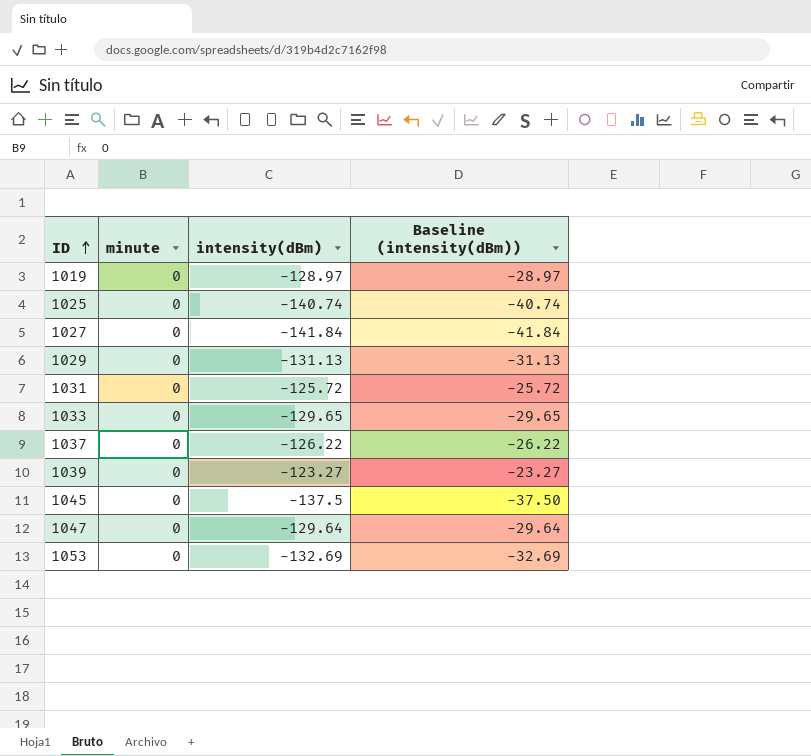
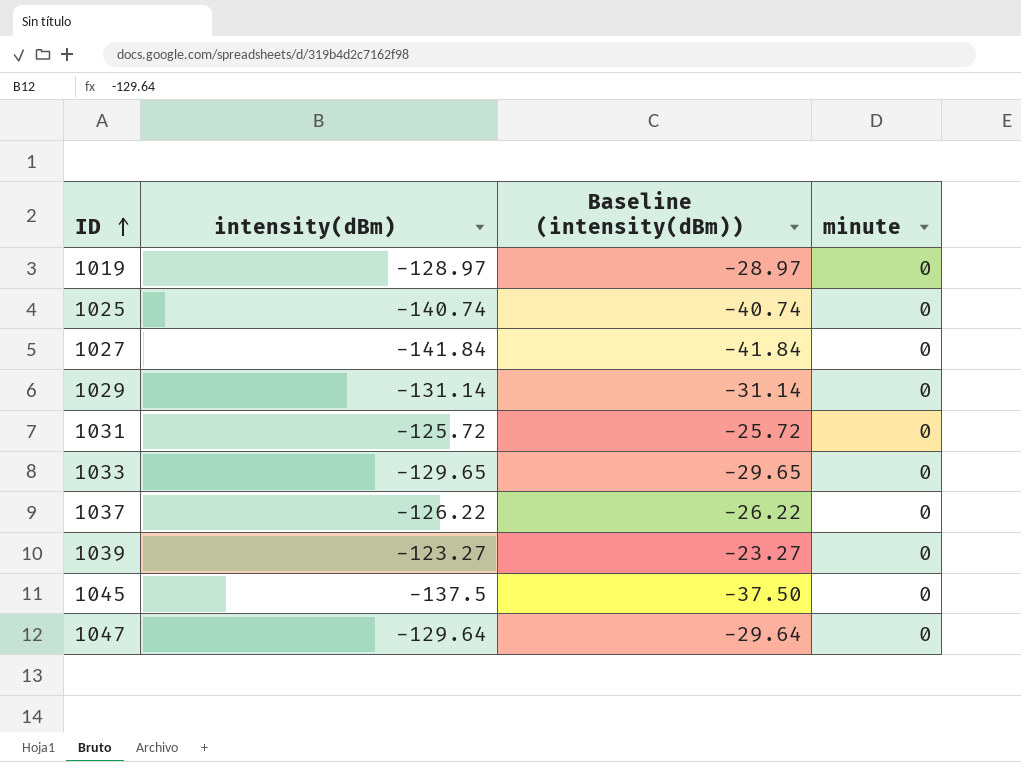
column minute | position: 2 -> 4
row 1053: 0 | -132.69 | -32.69 -> none
1029 | intensity(dBm): -131.13 -> -131.14
1029 | Baseline (intensity(dBm)): -31.13 -> -31.14

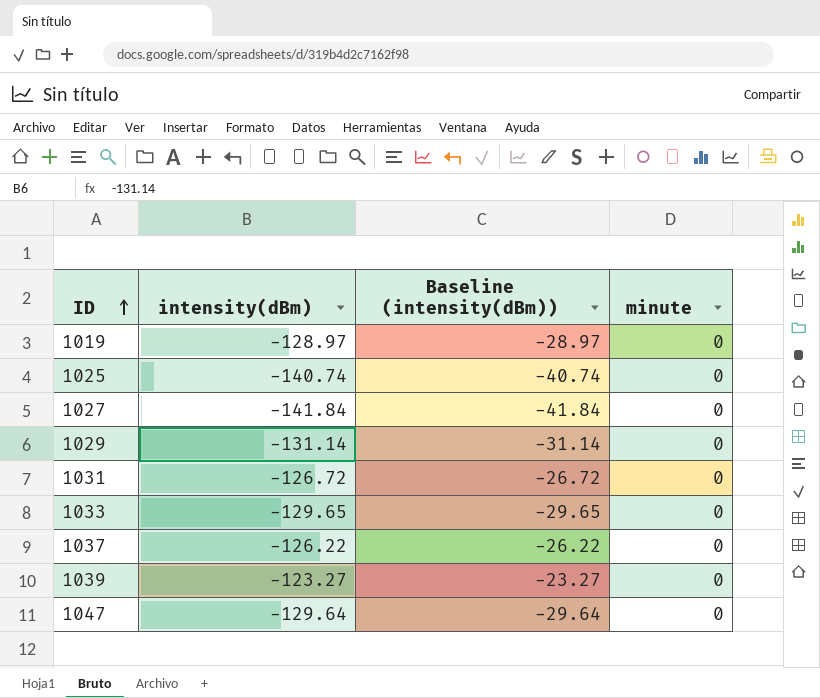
row 1045: -137.5 | -37.50 | 0 -> none
1031 | intensity(dBm): -125.72 -> -126.72
1031 | Baseline (intensity(dBm)): -25.72 -> -26.72

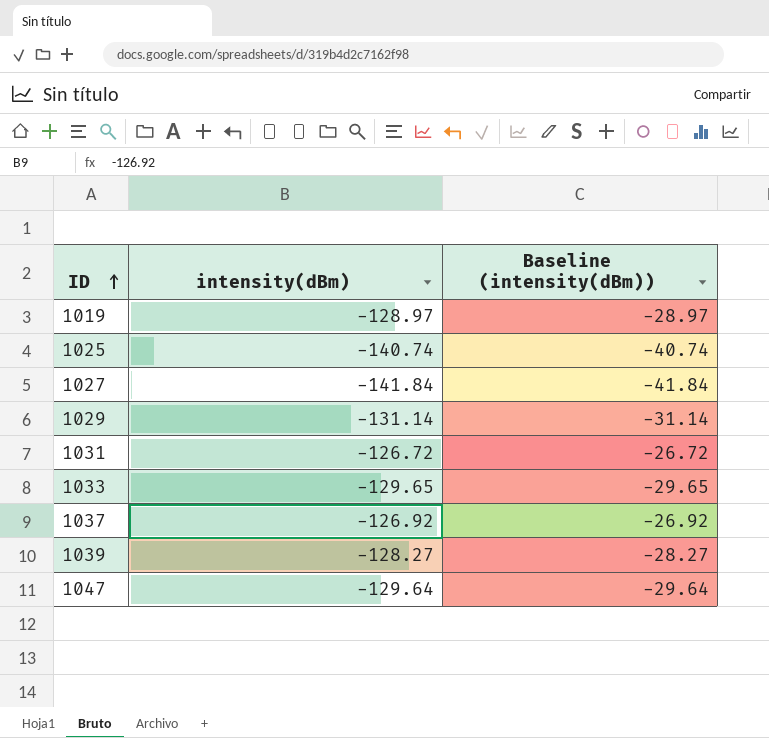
column minute | position: 4 -> none
1037 | intensity(dBm): -126.22 -> -126.92
1037 | Baseline (intensity(dBm)): -26.22 -> -26.92
1039 | intensity(dBm): -123.27 -> -128.27
1039 | Baseline (intensity(dBm)): -23.27 -> -28.27

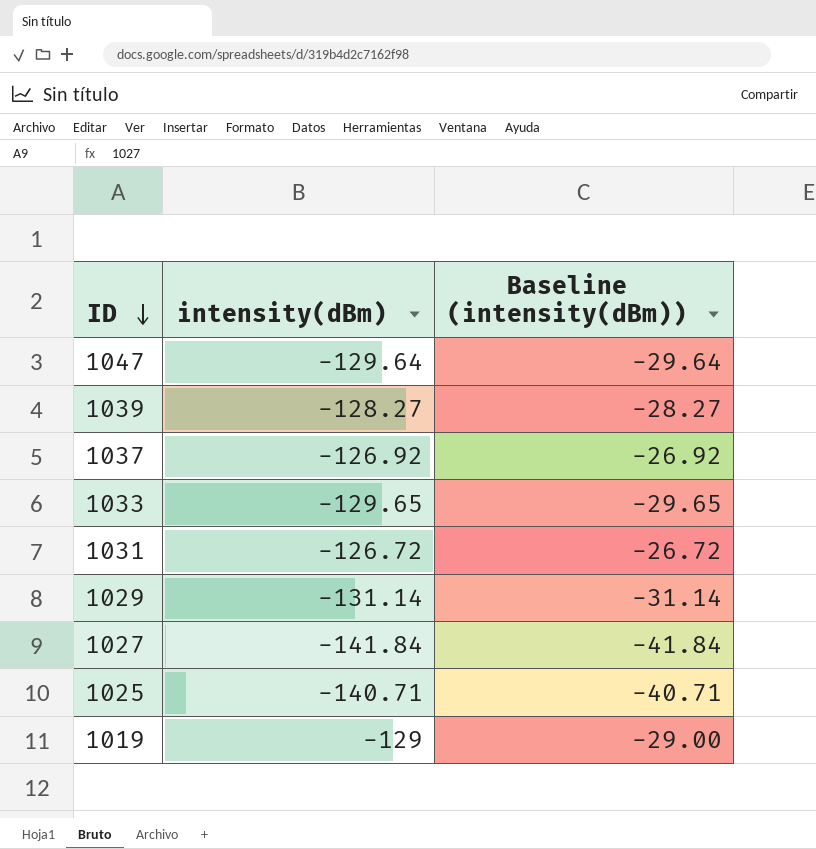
row order: ID ascending -> ID descending
1025 | intensity(dBm): -140.74 -> -140.71
1025 | Baseline (intensity(dBm)): -40.74 -> -40.71
1019 | intensity(dBm): -128.97 -> -129
1019 | Baseline (intensity(dBm)): -28.97 -> -29.00

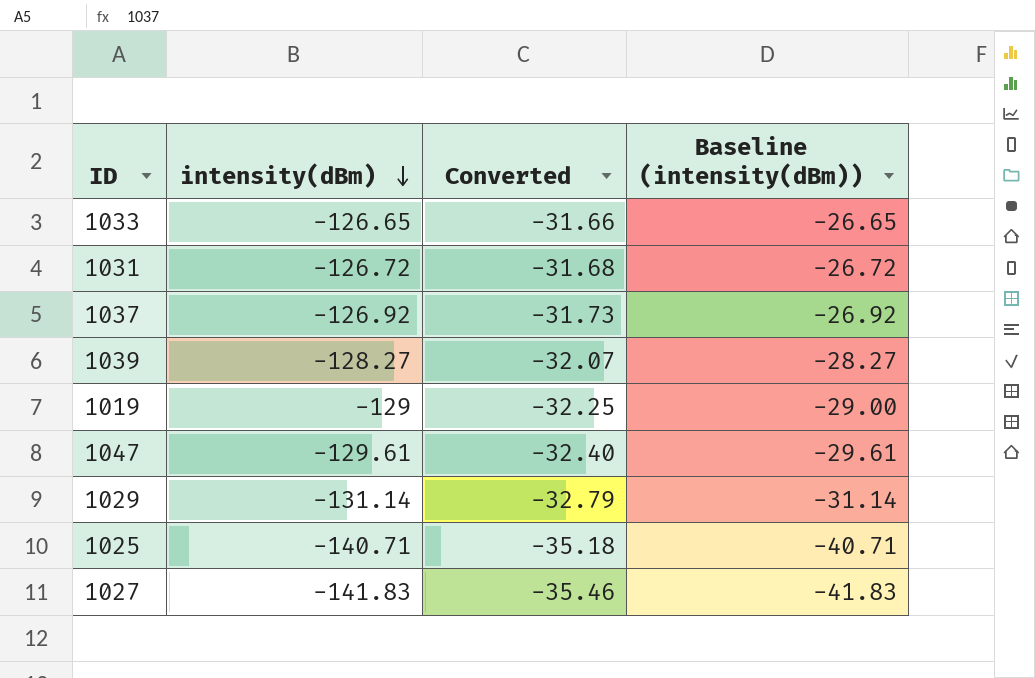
row order: ID descending -> intensity(dBm) descending
column Converted | formula: none -> [intensity(dBm)] * 0.25
1033 | intensity(dBm): -129.65 -> -126.65
1033 | Baseline (intensity(dBm)): -29.65 -> -26.65
1047 | intensity(dBm): -129.64 -> -129.61
1047 | Baseline (intensity(dBm)): -29.64 -> -29.61
1027 | intensity(dBm): -141.84 -> -141.83
1027 | Baseline (intensity(dBm)): -41.84 -> -41.83

